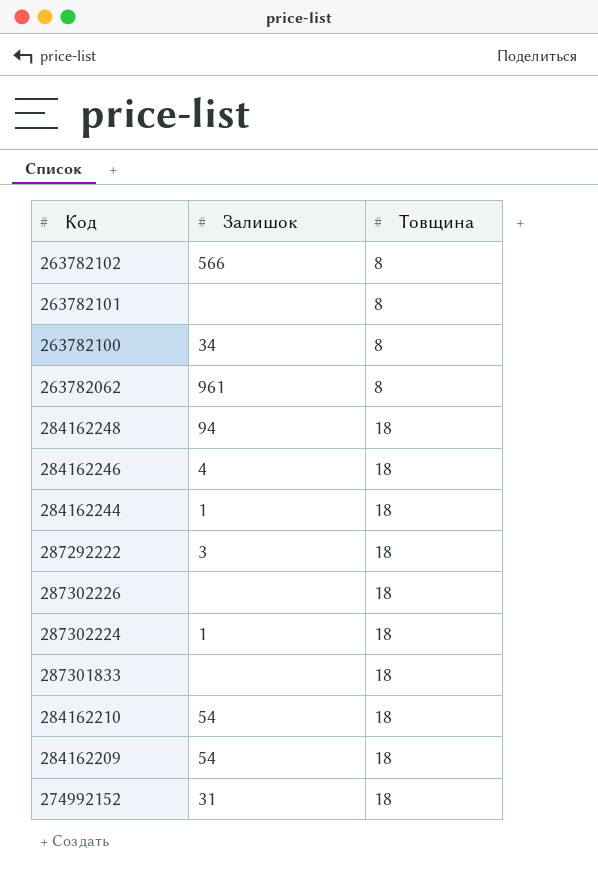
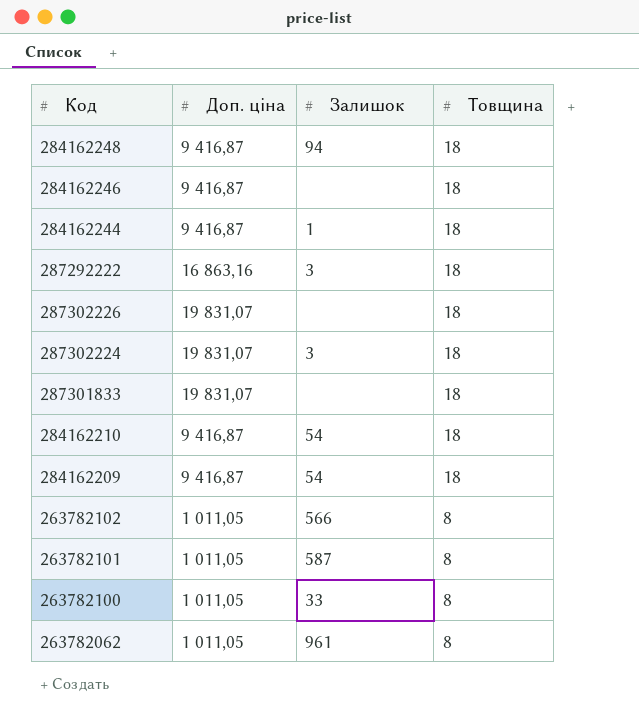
row order: Товщина ascending -> Товщина descending
column Доп. ціна | position: none -> 2
row 274992152: 31 | 18 -> none
284162246 | Залишок: 4 -> none
287302224 | Залишок: 1 -> 3
263782101 | Залишок: none -> 587
263782100 | Залишок: 34 -> 33

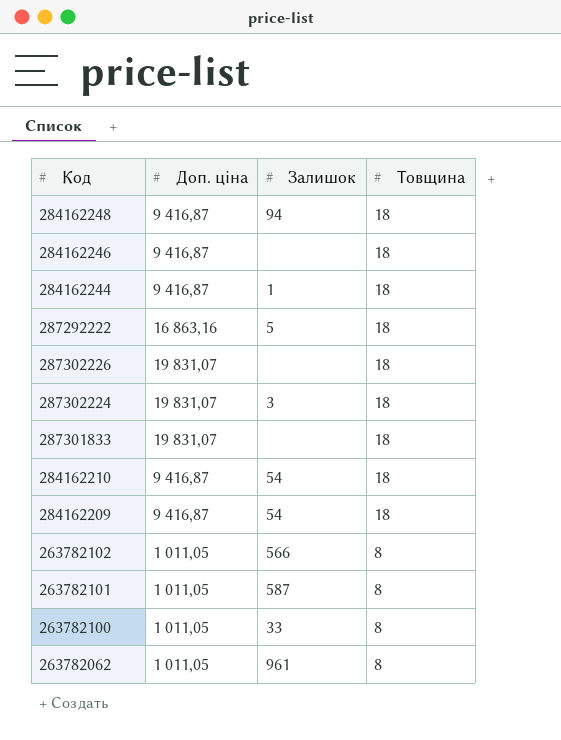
287292222 | Залишок: 3 -> 5

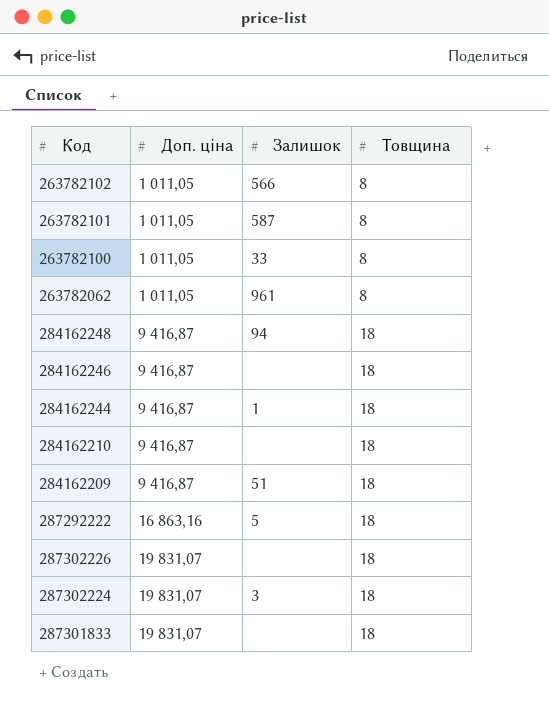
row order: Товщина descending -> Доп. ціна ascending
284162210 | Залишок: 54 -> none
284162209 | Залишок: 54 -> 51

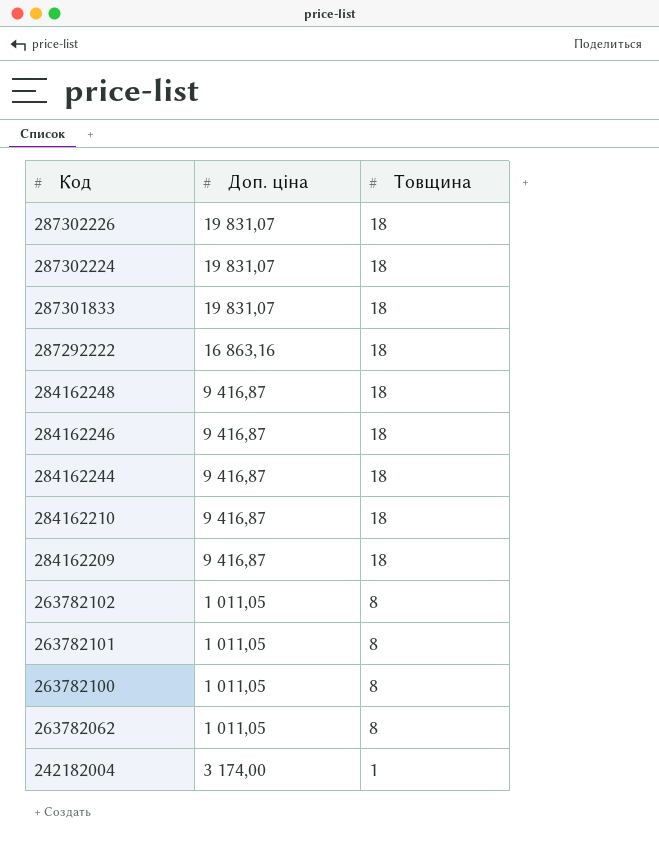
row order: Доп. ціна ascending -> Код descending
column Залишок | position: 3 -> none
row 242182004: none -> 3 174,00 | 1

